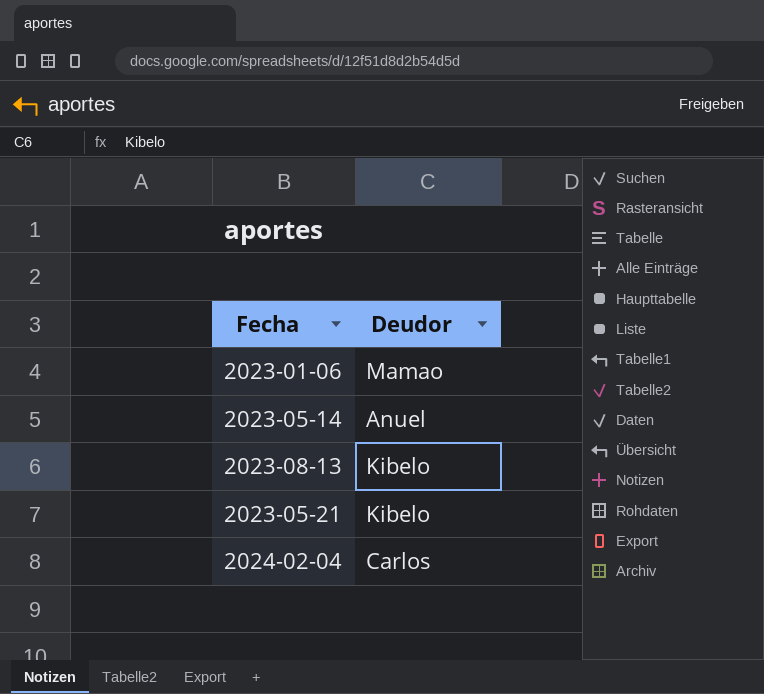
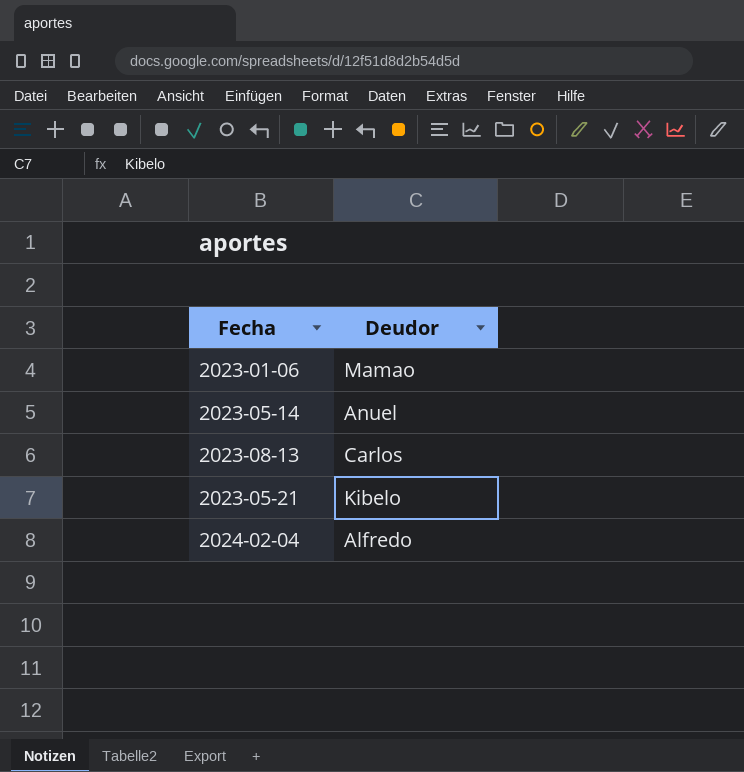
2023-08-13 | Deudor: Kibelo -> Carlos
2024-02-04 | Deudor: Carlos -> Alfredo

